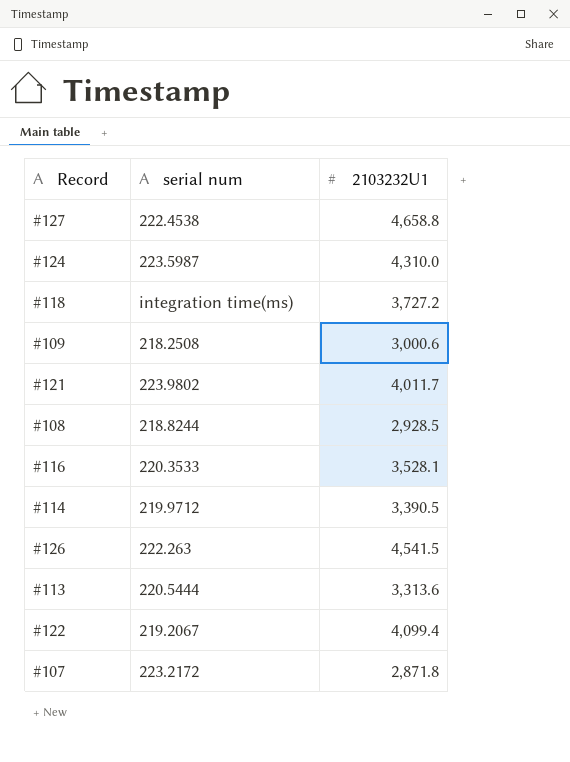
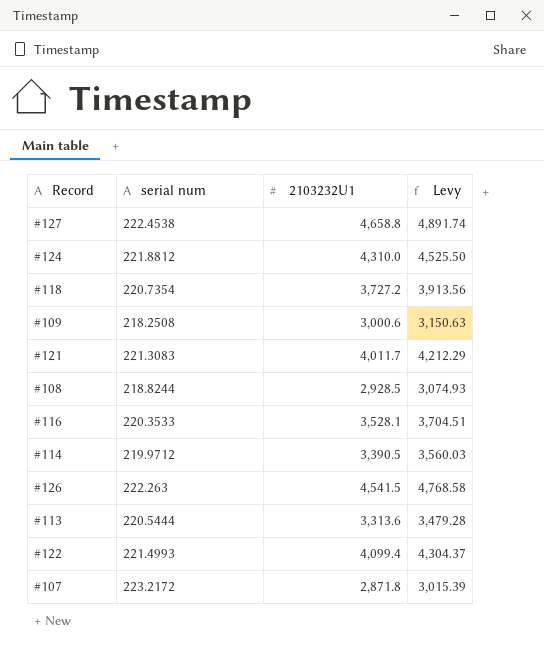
column Levy | formula: none -> [2103232U1] * 1.05
#124 | serial num: 223.5987 -> 221.8812
#118 | serial num: integration time(ms) -> 220.7354
#121 | serial num: 223.9802 -> 221.3083
#122 | serial num: 219.2067 -> 221.4993

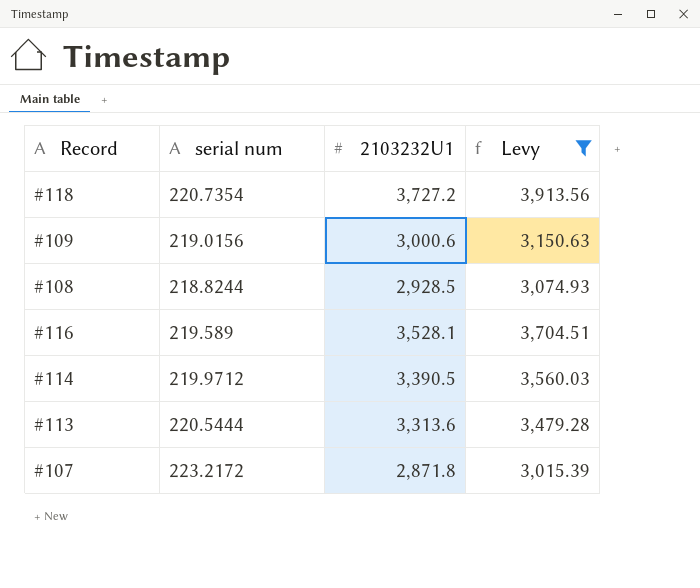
filter: none -> Levy <= 3,913.56
#109 | serial num: 218.2508 -> 219.0156
#116 | serial num: 220.3533 -> 219.589

